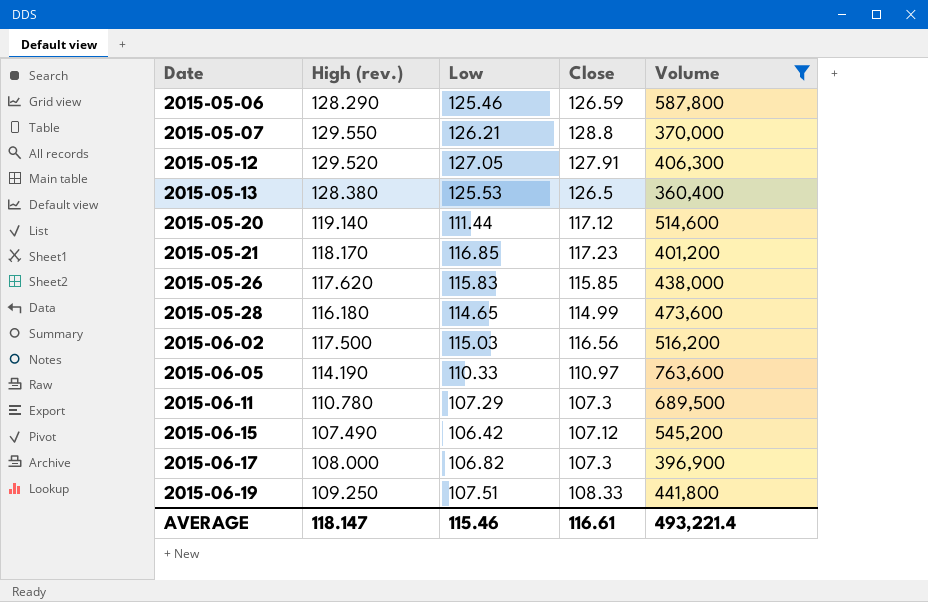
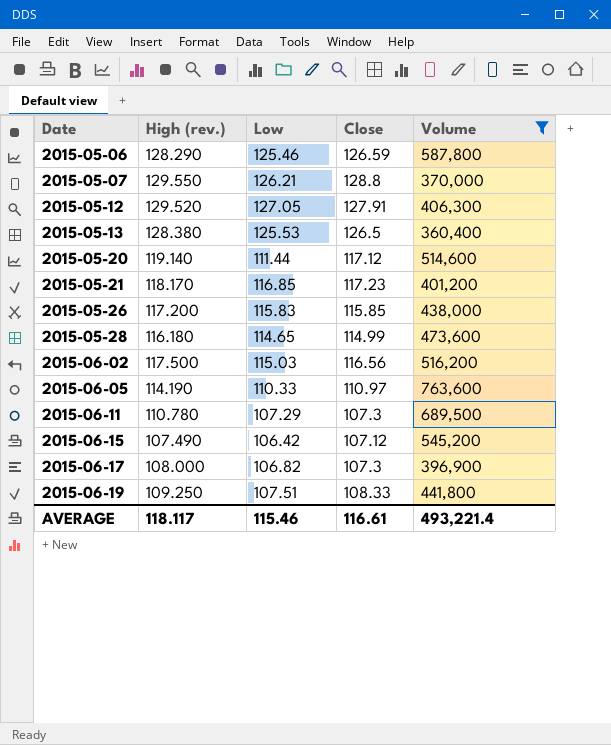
2015-05-26 | High (rev.): 117.620 -> 117.200
AVERAGE | High (rev.): 118.147 -> 118.117

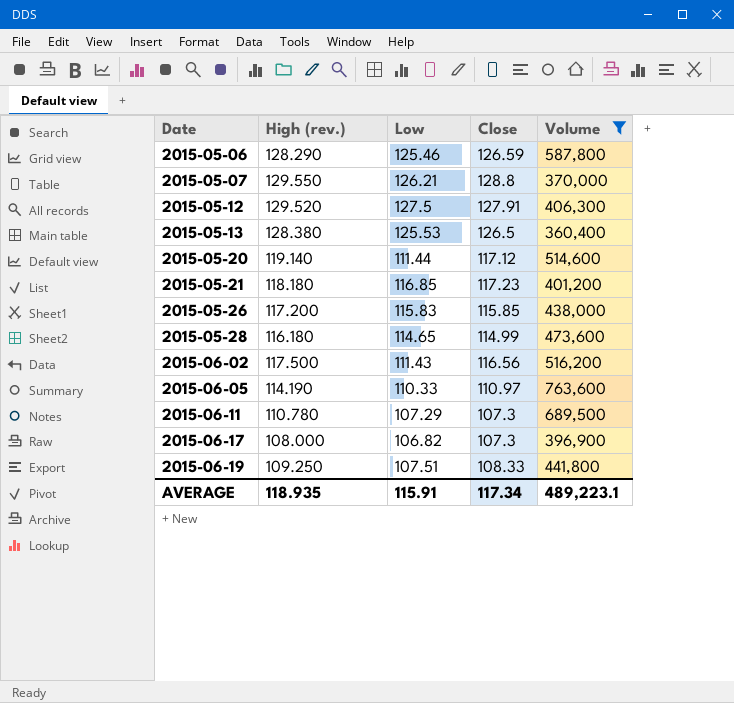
row 2015-06-15: 107.490 | 106.42 | 107.12 | 545,200 -> none
2015-05-12 | Low: 127.05 -> 127.5
2015-05-21 | High (rev.): 118.170 -> 118.180
2015-06-02 | Low: 115.03 -> 111.43
AVERAGE | High (rev.): 118.117 -> 118.935
AVERAGE | Low: 115.46 -> 115.91
AVERAGE | Close: 116.61 -> 117.34
AVERAGE | Volume: 493,221.4 -> 489,223.1

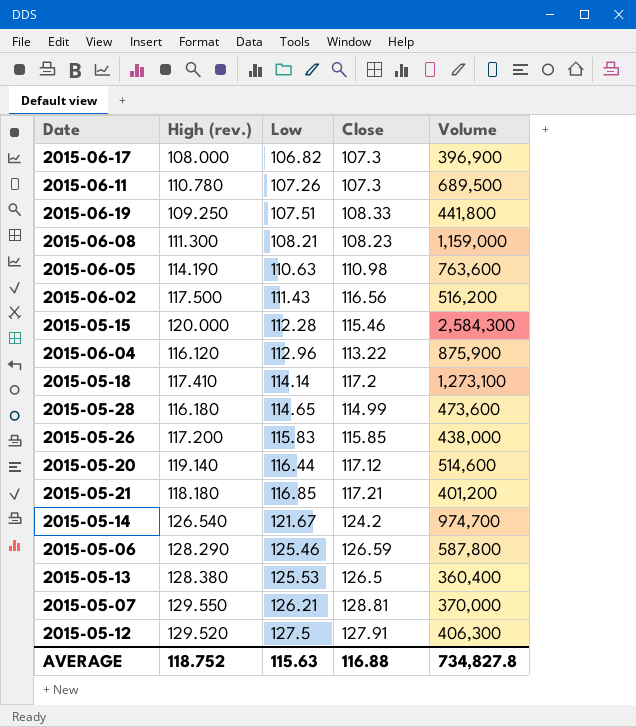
filter: Volume <= 763,600 -> none
row order: Date ascending -> Low ascending
2015-06-11 | Low: 107.29 -> 107.26
2015-06-05 | Low: 110.33 -> 110.63
2015-06-05 | Close: 110.97 -> 110.98
2015-05-20 | Low: 111.44 -> 116.44
2015-05-21 | Close: 117.23 -> 117.21
2015-05-07 | Close: 128.8 -> 128.81
AVERAGE | High (rev.): 118.935 -> 118.752
AVERAGE | Low: 115.91 -> 115.63
AVERAGE | Close: 117.34 -> 116.88
AVERAGE | Volume: 489,223.1 -> 734,827.8

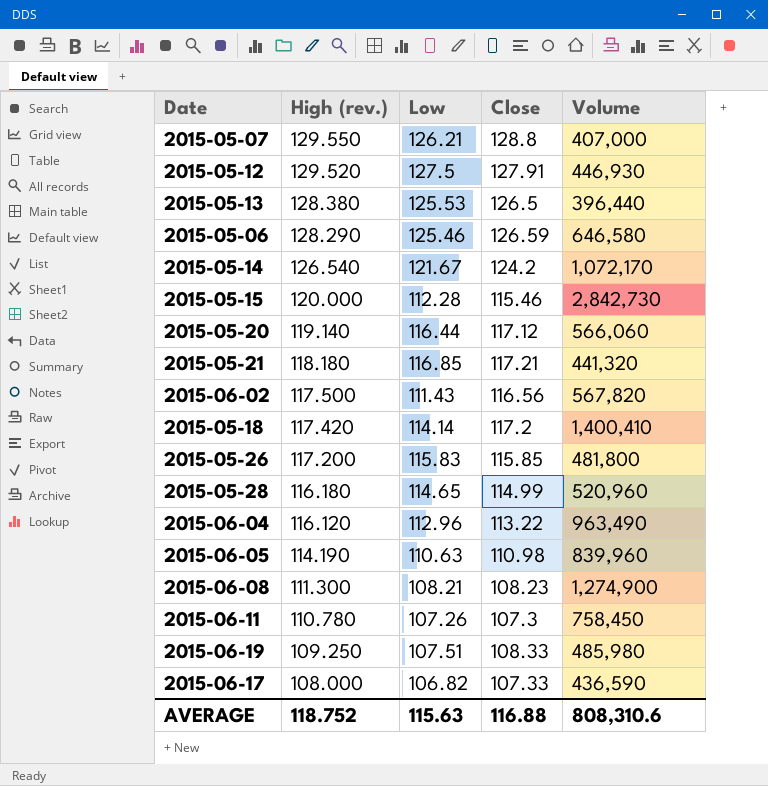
row order: Low ascending -> High (rev.) descending
2015-05-07 | Close: 128.81 -> 128.8
2015-05-07 | Volume: 370,000 -> 407,000
2015-05-12 | Volume: 406,300 -> 446,930
2015-05-13 | Volume: 360,400 -> 396,440
2015-05-06 | Volume: 587,800 -> 646,580
2015-05-14 | Volume: 974,700 -> 1,072,170
2015-05-15 | Volume: 2,584,300 -> 2,842,730
2015-05-20 | Volume: 514,600 -> 566,060
2015-05-21 | Volume: 401,200 -> 441,320
2015-06-02 | Volume: 516,200 -> 567,820
2015-05-18 | High (rev.): 117.410 -> 117.420
2015-05-18 | Volume: 1,273,100 -> 1,400,410
2015-05-26 | Volume: 438,000 -> 481,800
2015-05-28 | Volume: 473,600 -> 520,960
2015-06-04 | Volume: 875,900 -> 963,490
2015-06-05 | Volume: 763,600 -> 839,960
2015-06-08 | Volume: 1,159,000 -> 1,274,900
2015-06-11 | Volume: 689,500 -> 758,450
2015-06-19 | Volume: 441,800 -> 485,980
2015-06-17 | Close: 107.3 -> 107.33
2015-06-17 | Volume: 396,900 -> 436,590
AVERAGE | Volume: 734,827.8 -> 808,310.6

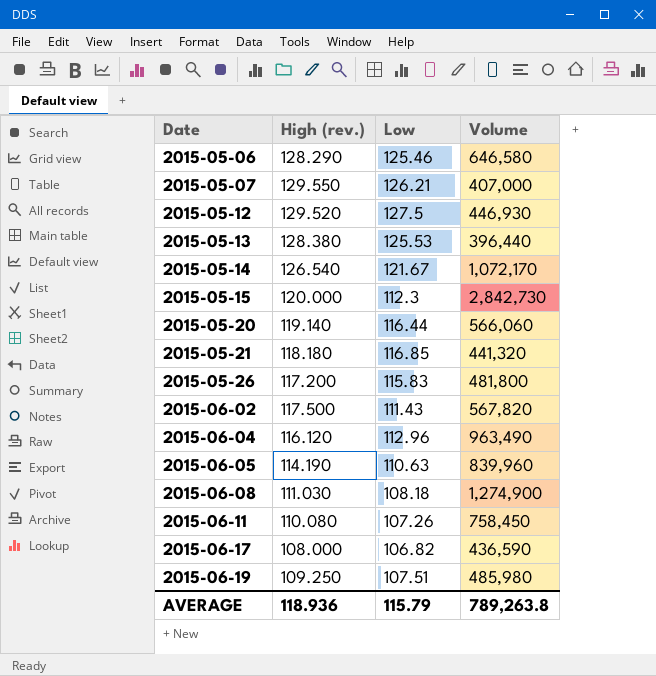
row order: High (rev.) descending -> Date ascending
column Close | position: 4 -> none
row 2015-05-18: 117.420 | 114.14 | 117.2 | 1,400,410 -> none
row 2015-05-28: 116.180 | 114.65 | 114.99 | 520,960 -> none
2015-05-15 | Low: 112.28 -> 112.3
2015-06-08 | High (rev.): 111.300 -> 111.030
2015-06-08 | Low: 108.21 -> 108.18
2015-06-11 | High (rev.): 110.780 -> 110.080
AVERAGE | High (rev.): 118.752 -> 118.936
AVERAGE | Low: 115.63 -> 115.79
AVERAGE | Volume: 808,310.6 -> 789,263.8

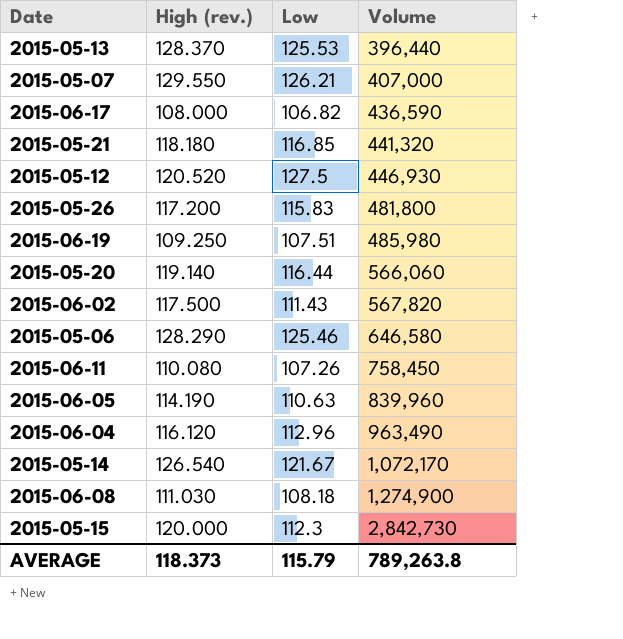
row order: Date ascending -> Volume ascending
2015-05-13 | High (rev.): 128.380 -> 128.370
2015-05-12 | High (rev.): 129.520 -> 120.520
AVERAGE | High (rev.): 118.936 -> 118.373

